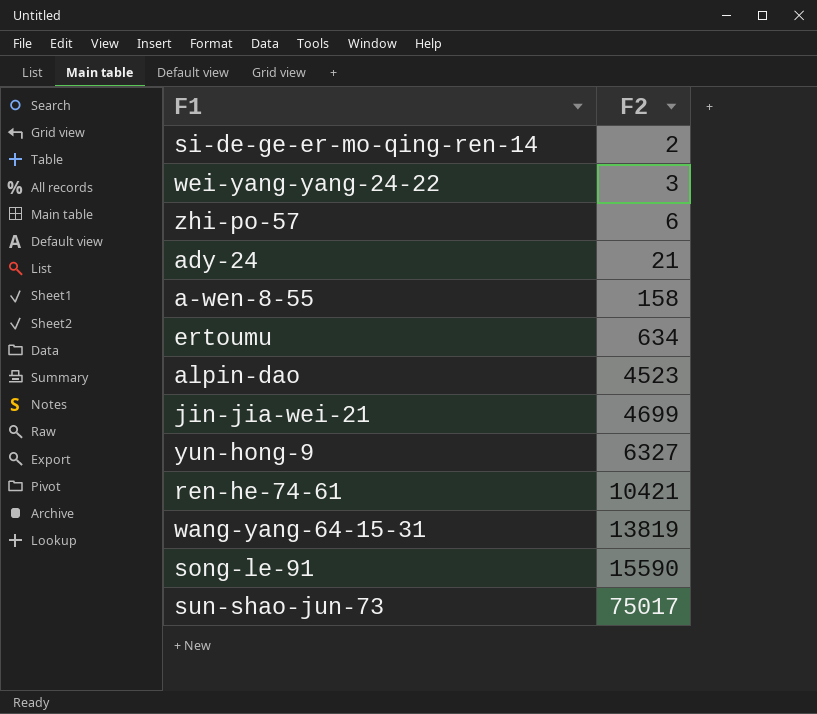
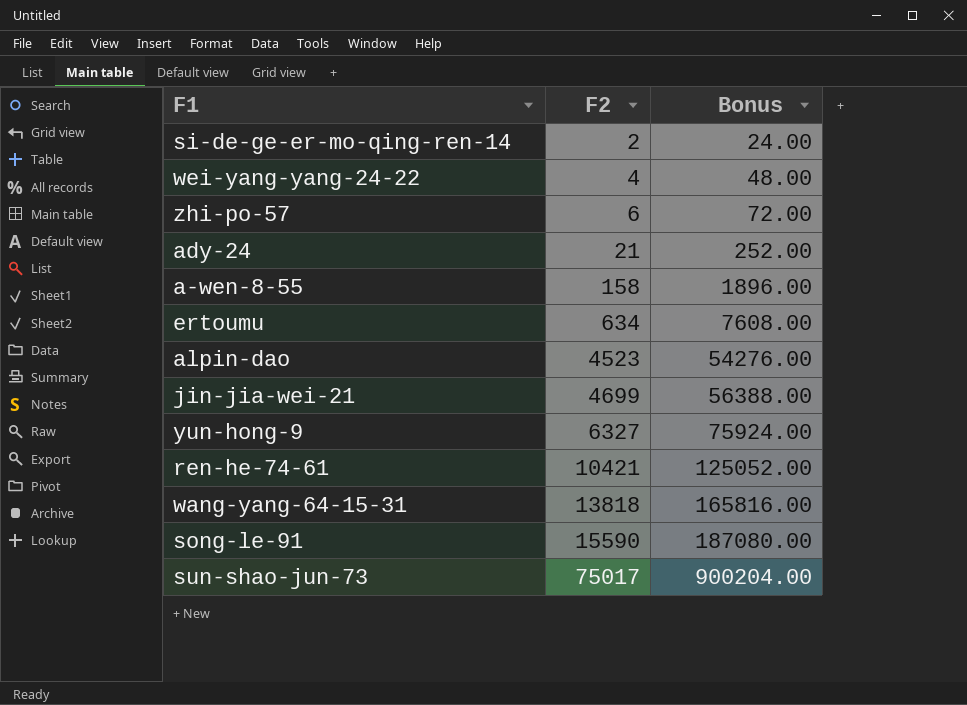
column Bonus | formula: none -> [F2] * 12
wei-yang-yang-24-22 | F2: 3 -> 4
wang-yang-64-15-31 | F2: 13819 -> 13818

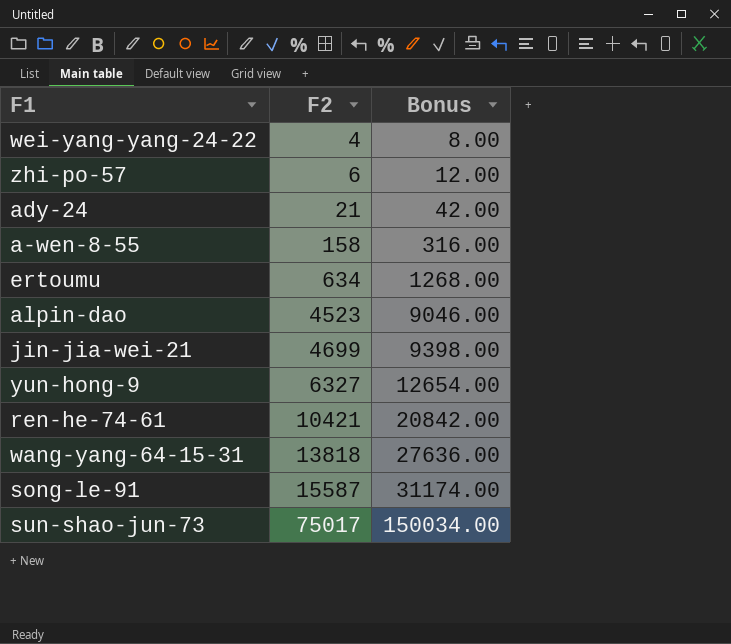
column Bonus | formula: [F2] * 12 -> [F2] * 2
row si-de-ge-er-mo-qing-ren-14: 2 | 24.00 -> none
song-le-91 | F2: 15590 -> 15587

